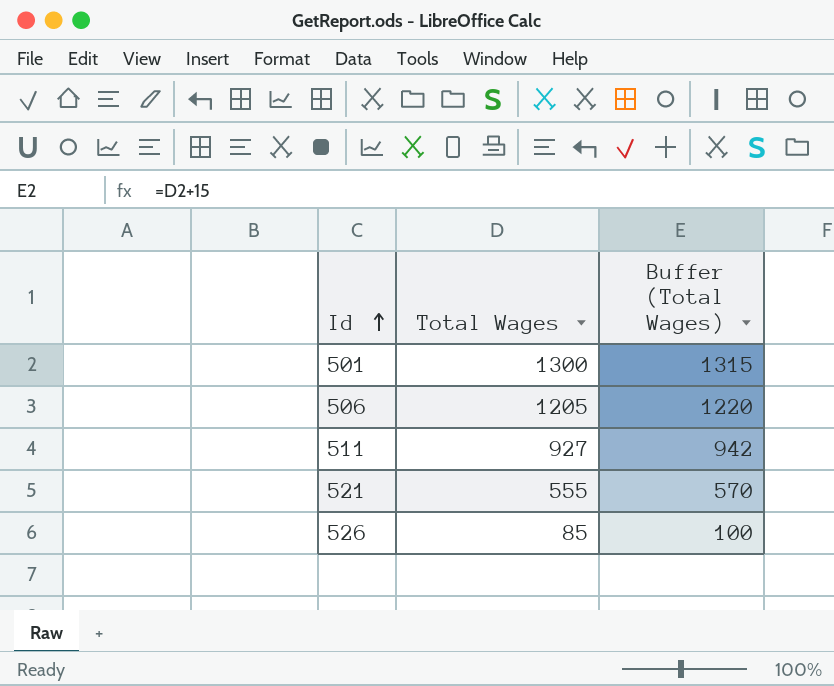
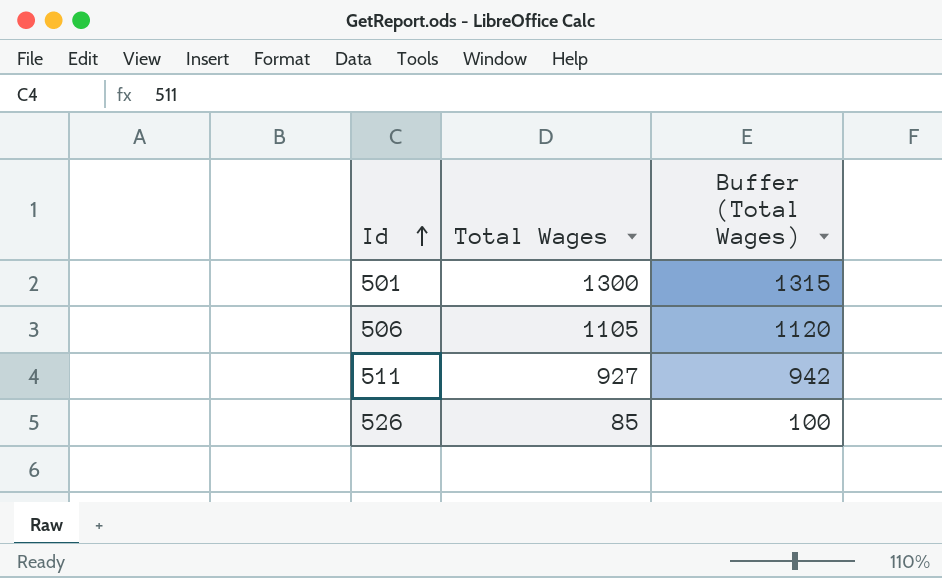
row 521: 555 | 570 -> none
506 | Total Wages: 1205 -> 1105
506 | Buffer (Total Wages): 1220 -> 1120

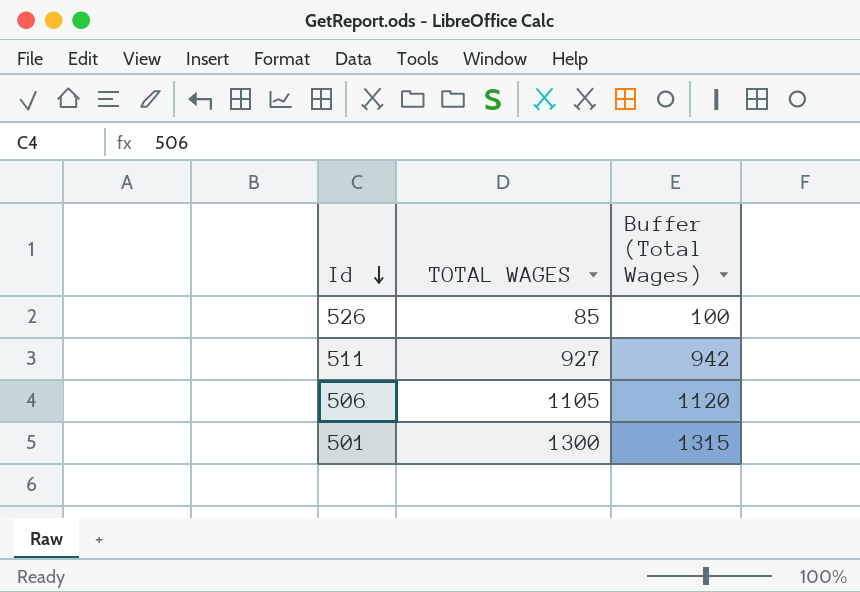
row order: Id ascending -> Id descending
column name: Total Wages -> TOTAL WAGES

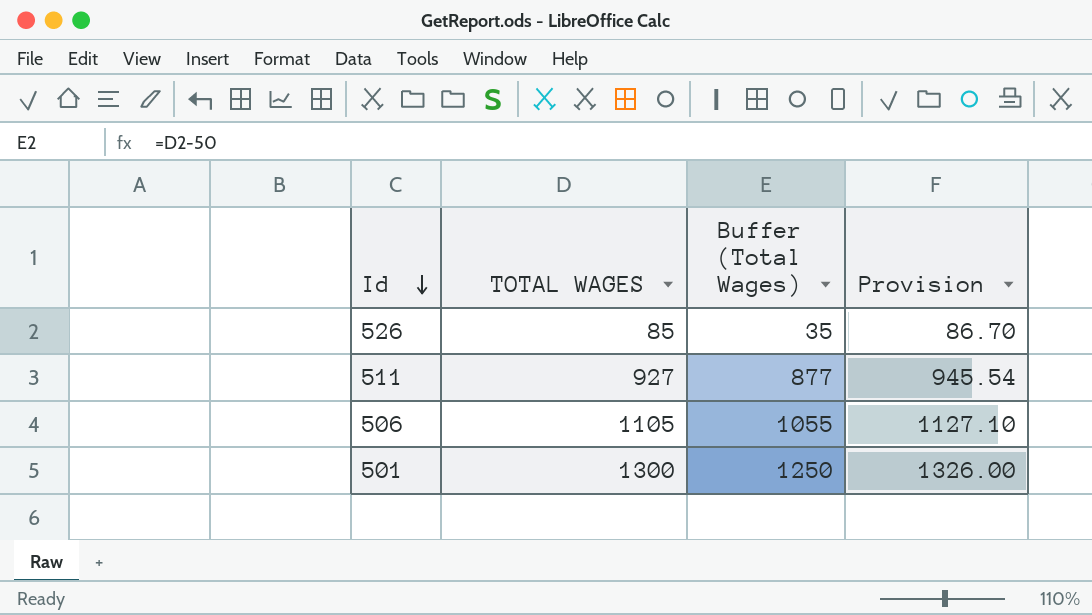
column Buffer (Total Wages) | formula: [TOTAL WAGES] + 15 -> [TOTAL WAGES] - 50
column Provision | formula: none -> [TOTAL WAGES] * 1.02

